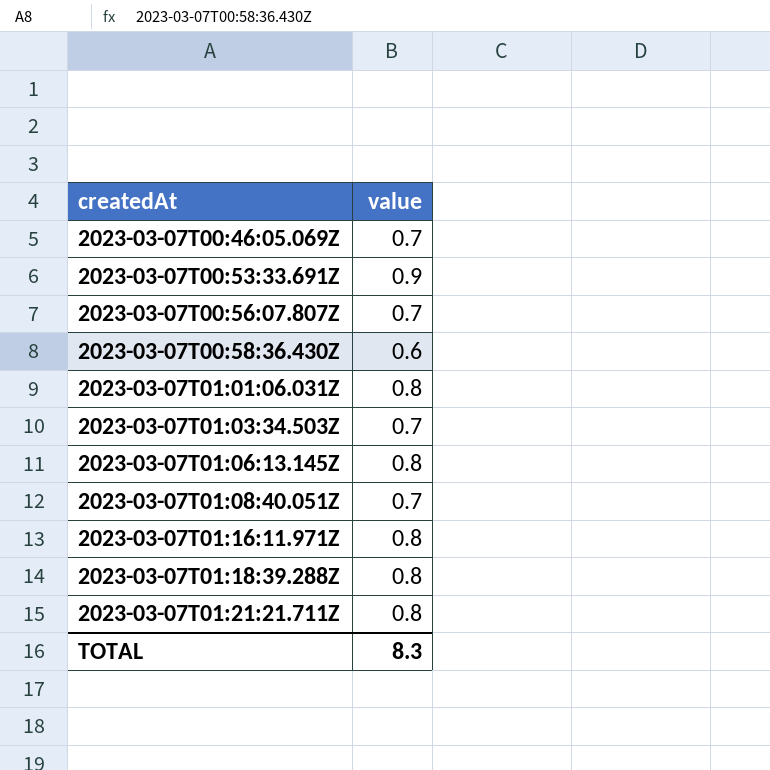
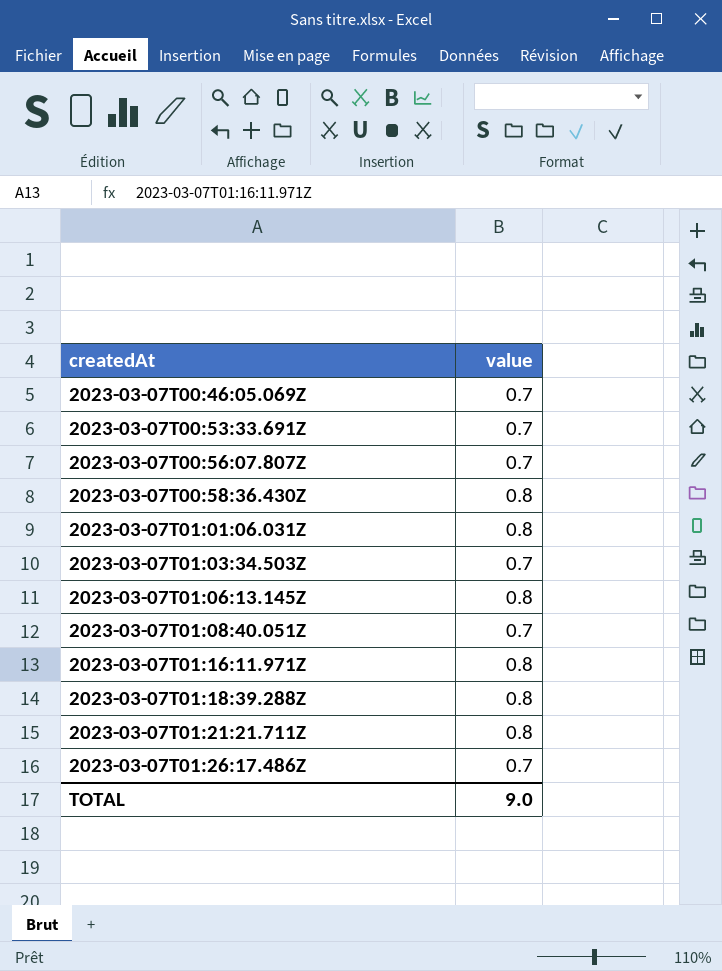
2023-03-07T00:53:33.691Z | value: 0.9 -> 0.7
2023-03-07T00:58:36.430Z | value: 0.6 -> 0.8
row 2023-03-07T01:26:17.486Z: none -> 0.7
TOTAL | value: 8.3 -> 9.0

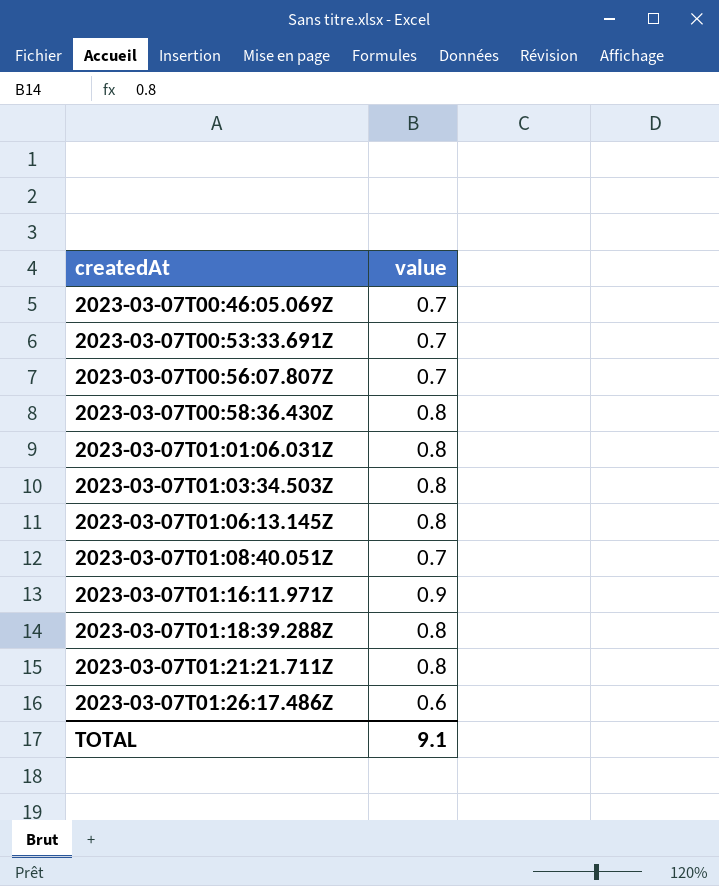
2023-03-07T01:03:34.503Z | value: 0.7 -> 0.8
2023-03-07T01:16:11.971Z | value: 0.8 -> 0.9
2023-03-07T01:26:17.486Z | value: 0.7 -> 0.6
TOTAL | value: 9.0 -> 9.1

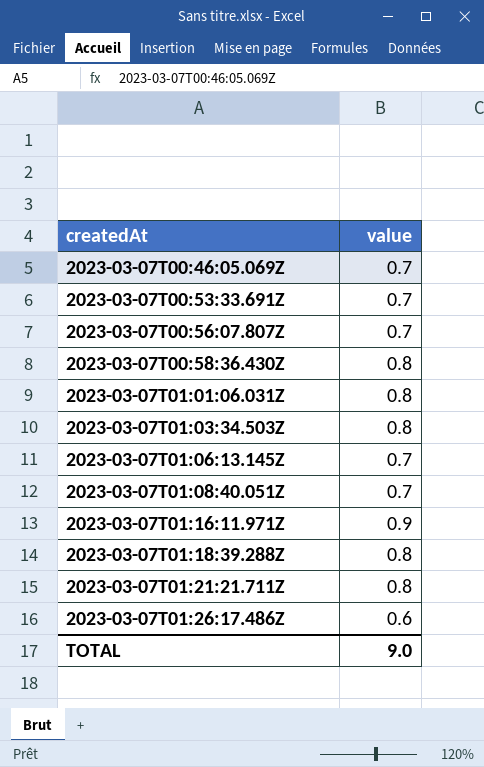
2023-03-07T01:06:13.145Z | value: 0.8 -> 0.7
TOTAL | value: 9.1 -> 9.0

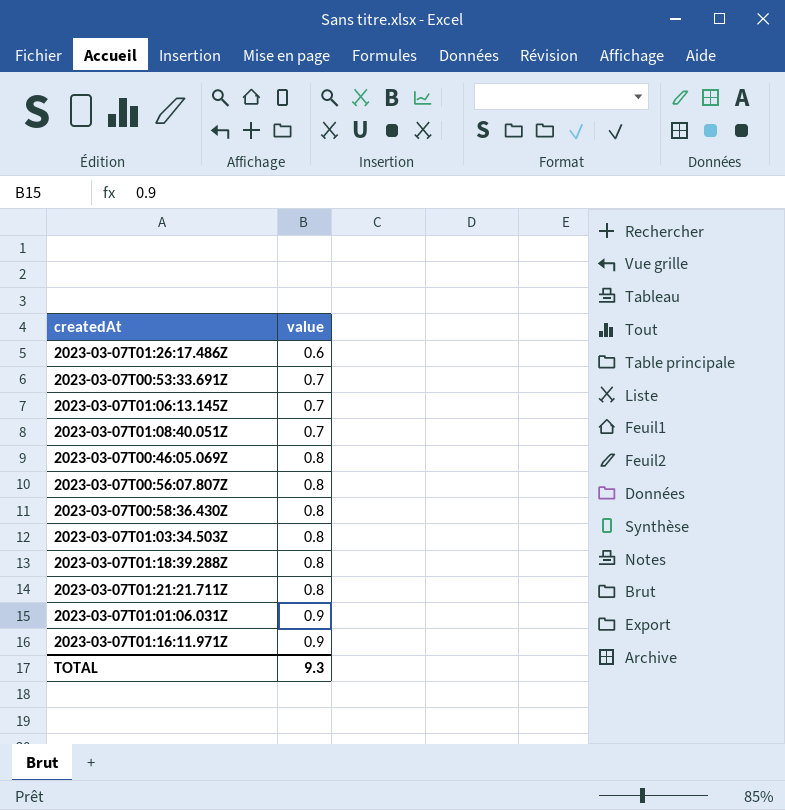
row order: createdAt ascending -> value ascending
2023-03-07T00:46:05.069Z | value: 0.7 -> 0.8
2023-03-07T00:56:07.807Z | value: 0.7 -> 0.8
2023-03-07T01:01:06.031Z | value: 0.8 -> 0.9
TOTAL | value: 9.0 -> 9.3

